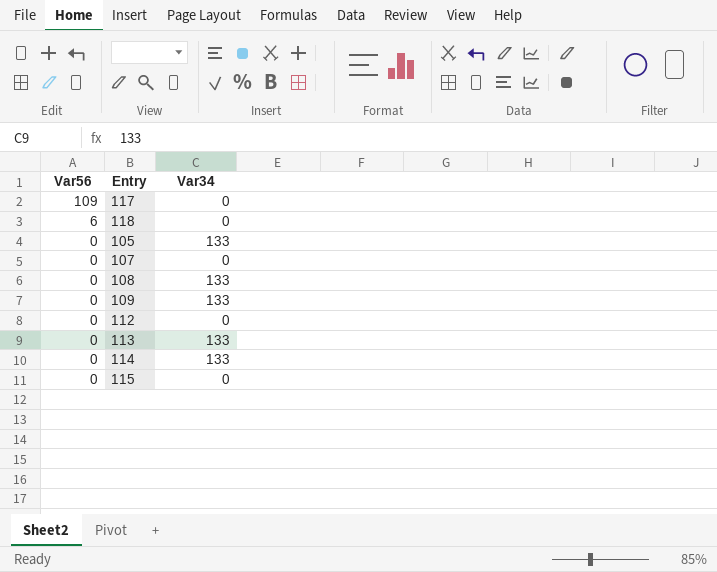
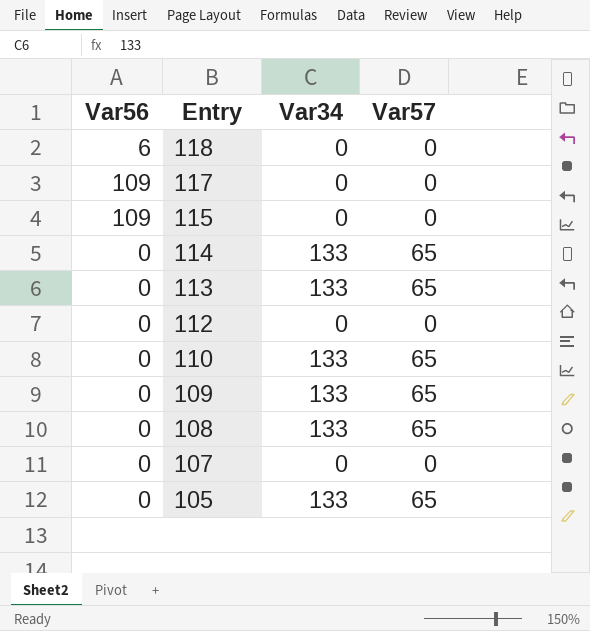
row order: Var56 descending -> Entry descending
column Var57 | position: none -> 4
115 | Var56: 0 -> 109
row 110: none -> 0 | 133 | 65

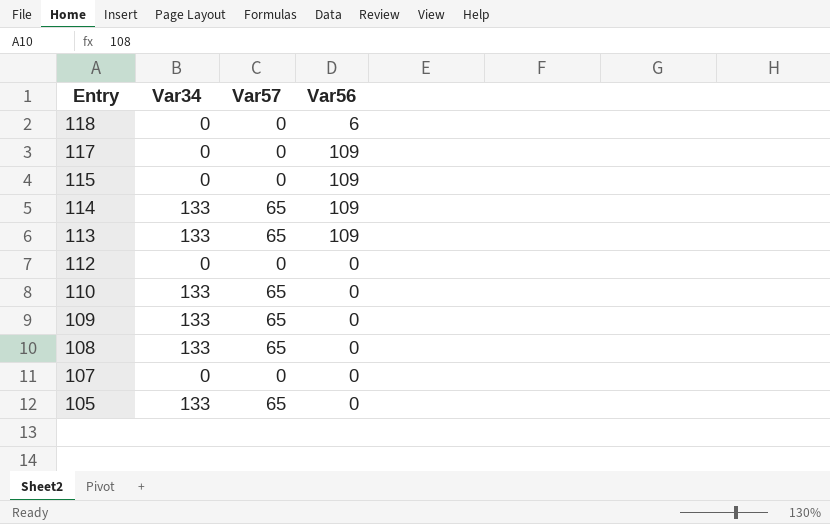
column Var56 | position: 1 -> 4
114 | Var56: 0 -> 109
113 | Var56: 0 -> 109

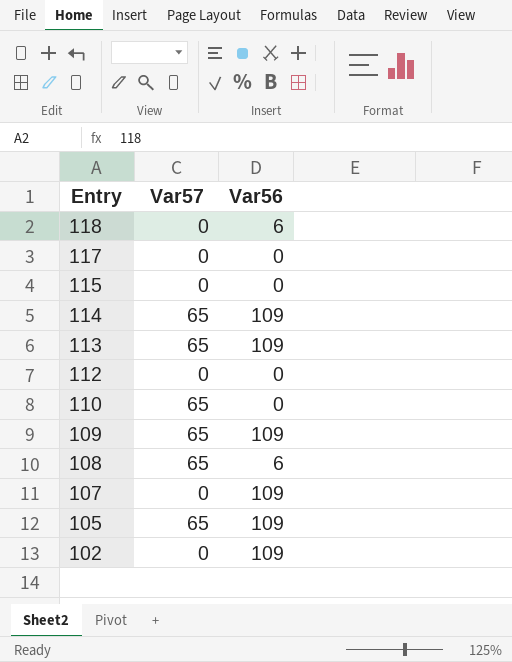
column Var34 | position: 2 -> none
117 | Var56: 109 -> 0
115 | Var56: 109 -> 0
109 | Var56: 0 -> 109
108 | Var56: 0 -> 6
107 | Var56: 0 -> 109
105 | Var56: 0 -> 109
row 102: none -> 0 | 109

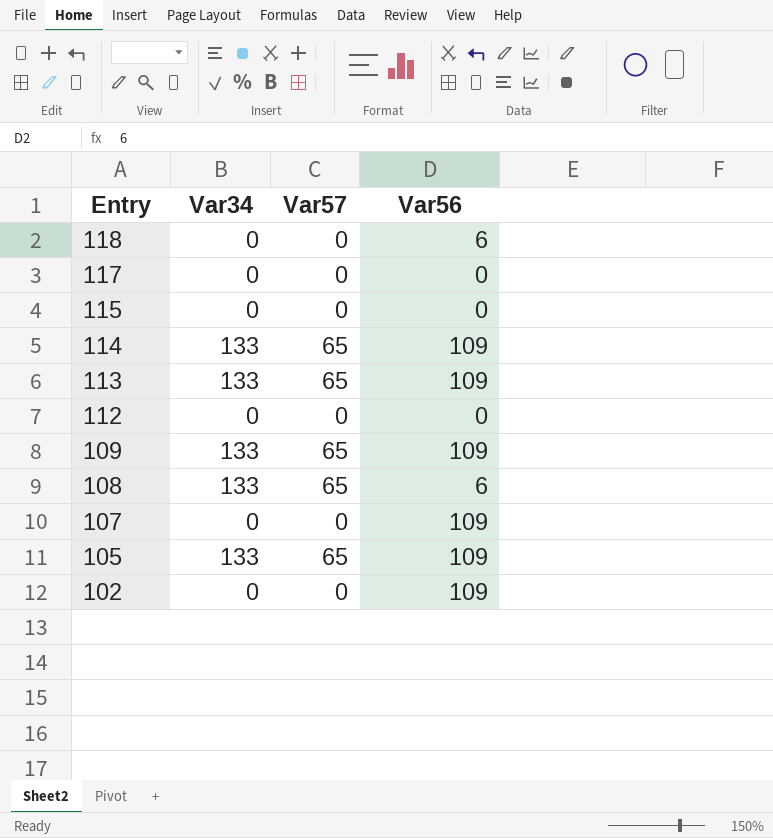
column Var34 | position: none -> 2
row 110: 65 | 0 -> none

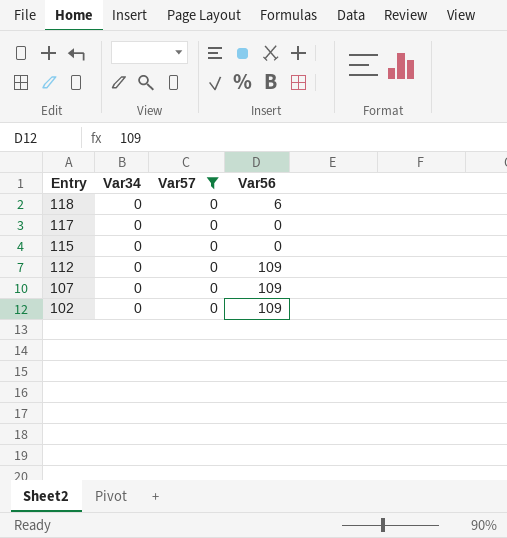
filter: none -> Var57 = 0
112 | Var56: 0 -> 109

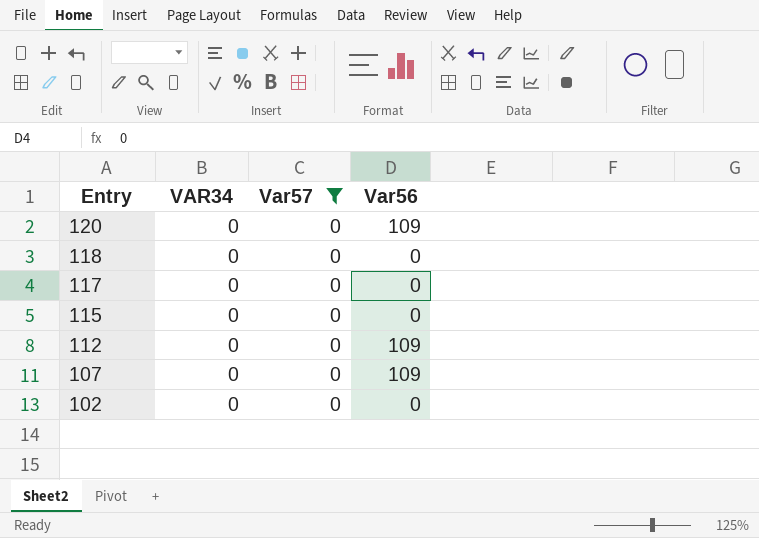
column name: Var34 -> VAR34
row 120: none -> 0 | 0 | 109
118 | Var56: 6 -> 0
102 | Var56: 109 -> 0

